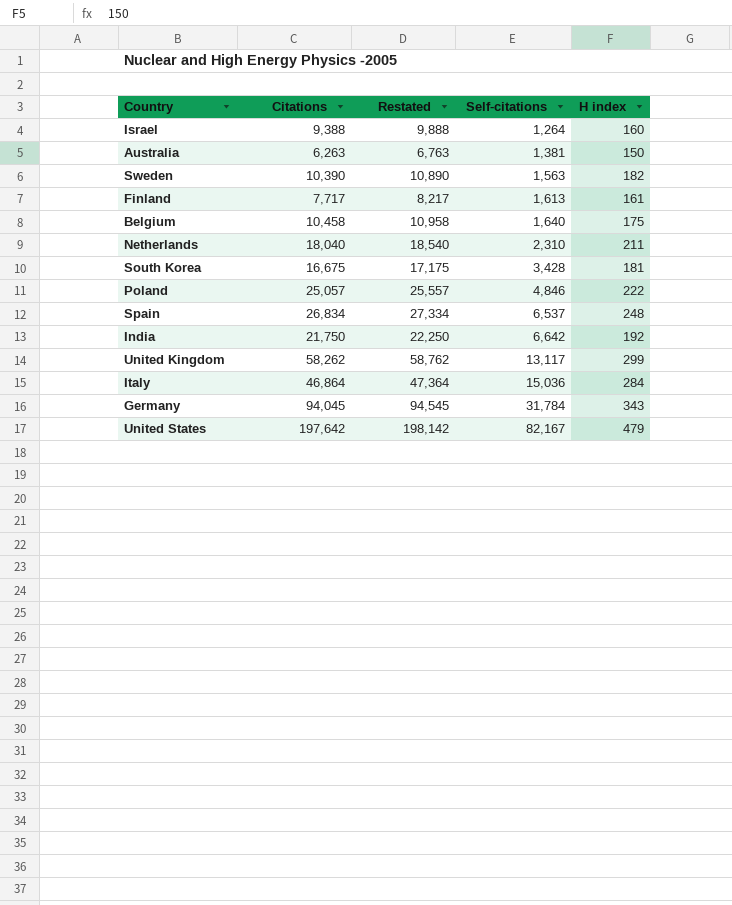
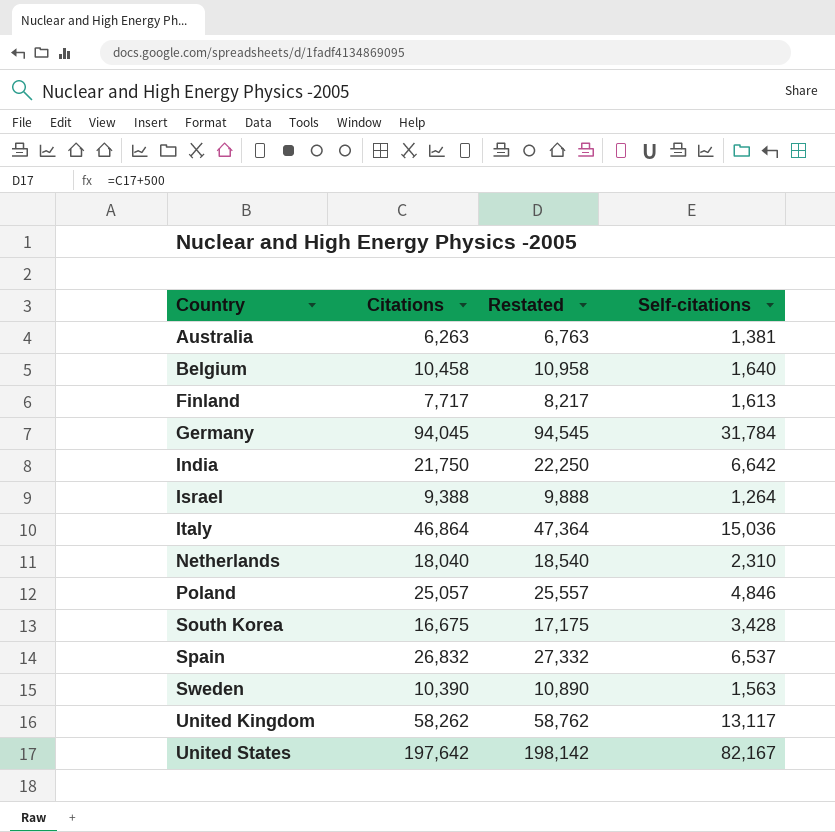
row order: Self-citations ascending -> Country ascending
column H index | position: 5 -> none
Spain | Citations: 26,834 -> 26,832
Spain | Restated: 27,334 -> 27,332

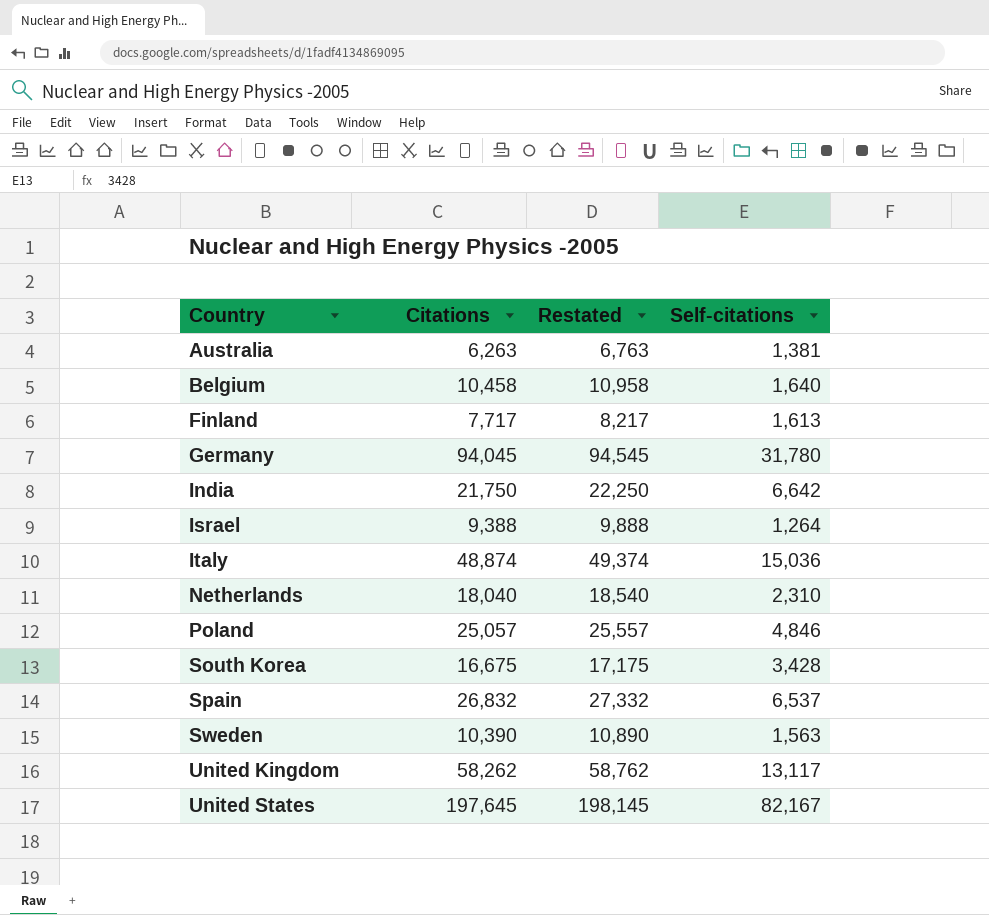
Germany | Self-citations: 31,784 -> 31,780
Italy | Citations: 46,864 -> 48,874
Italy | Restated: 47,364 -> 49,374
United States | Citations: 197,642 -> 197,645
United States | Restated: 198,142 -> 198,145

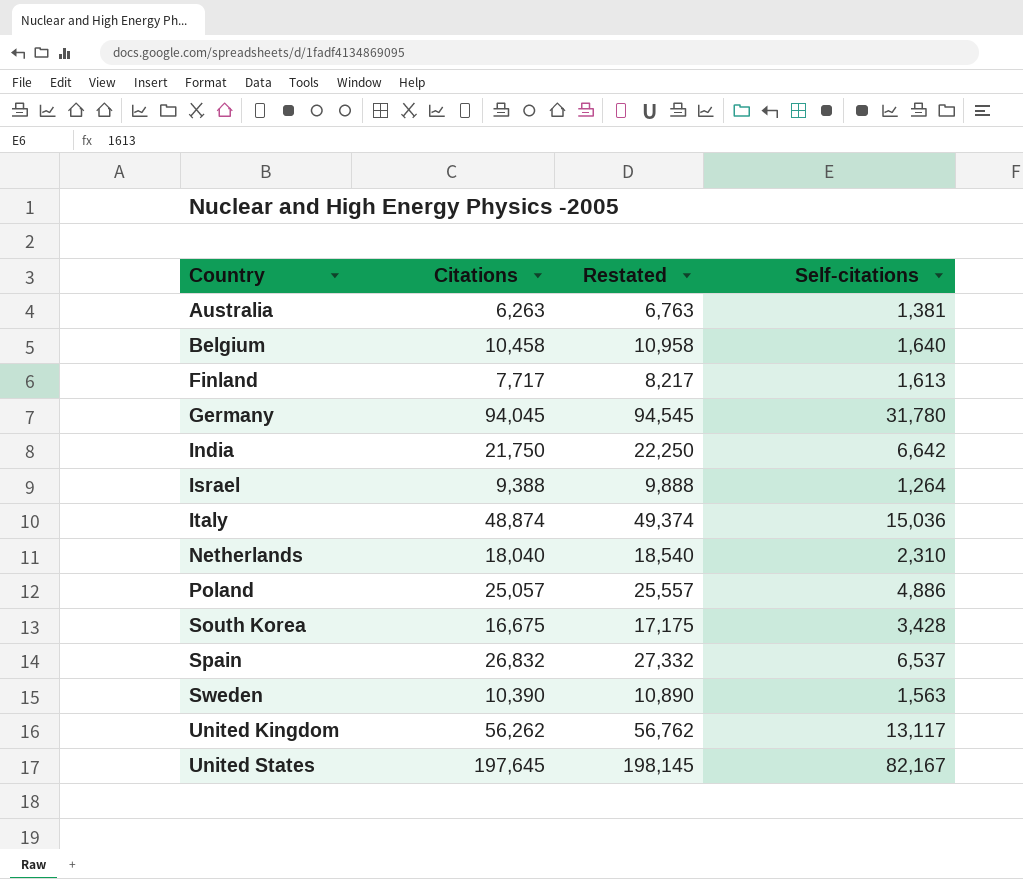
Poland | Self-citations: 4,846 -> 4,886
United Kingdom | Citations: 58,262 -> 56,262
United Kingdom | Restated: 58,762 -> 56,762

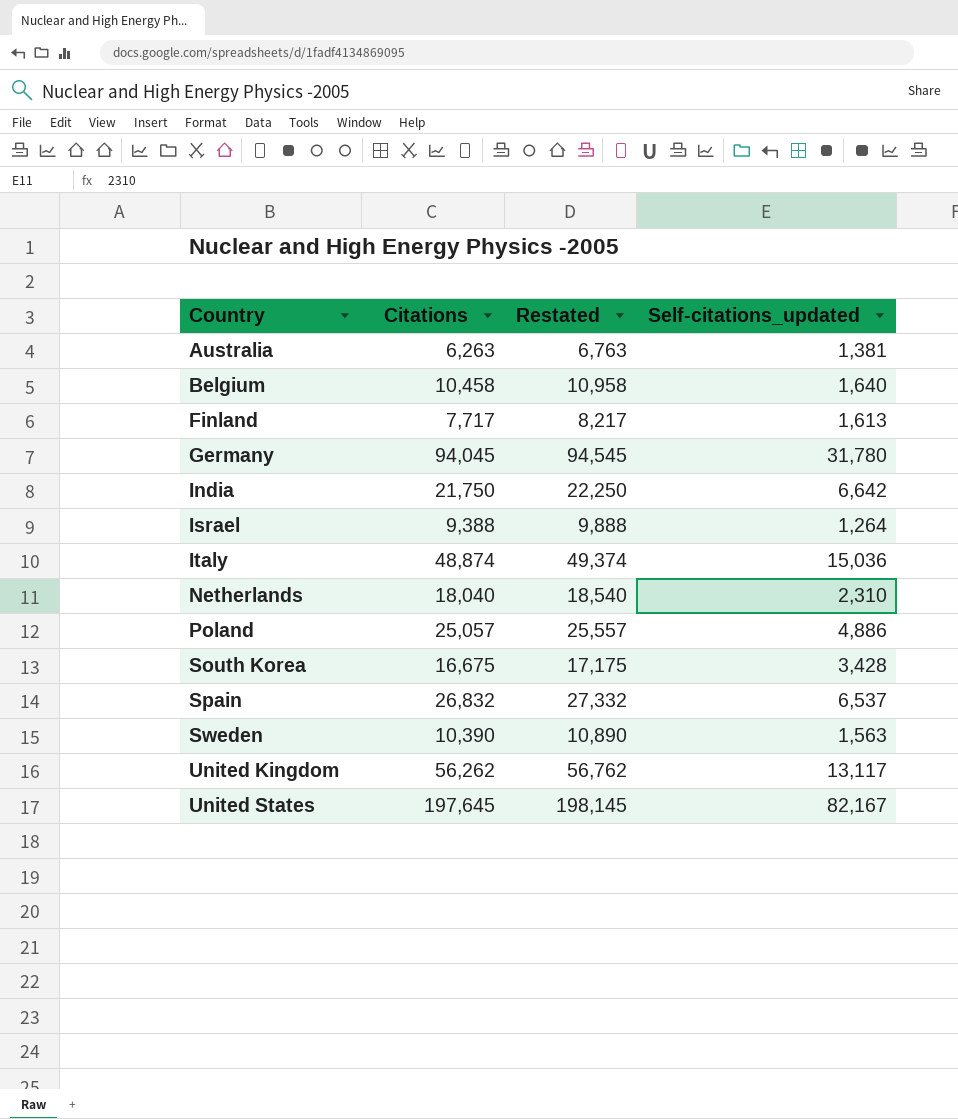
column name: Self-citations -> Self-citations_updated

